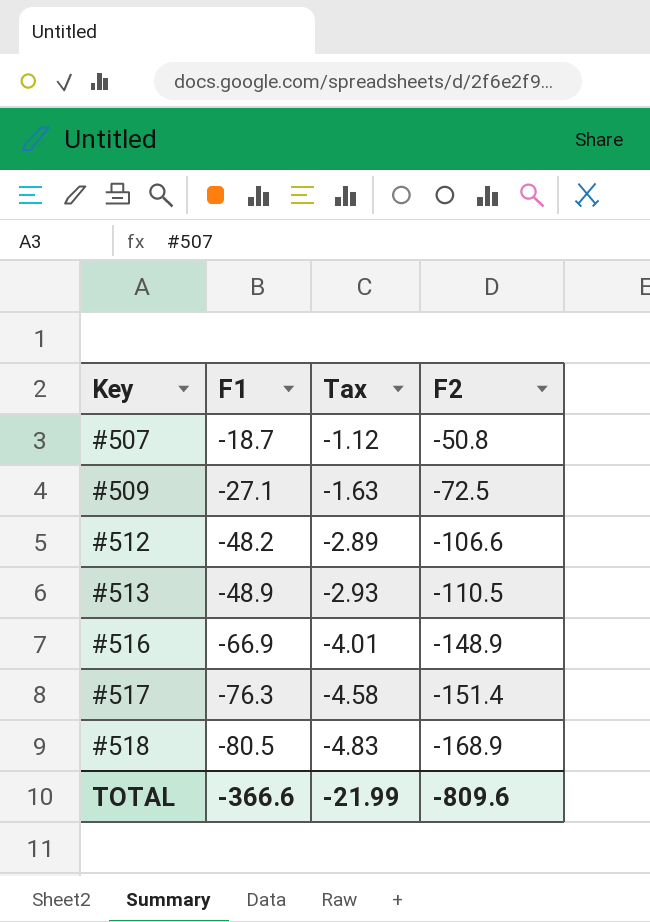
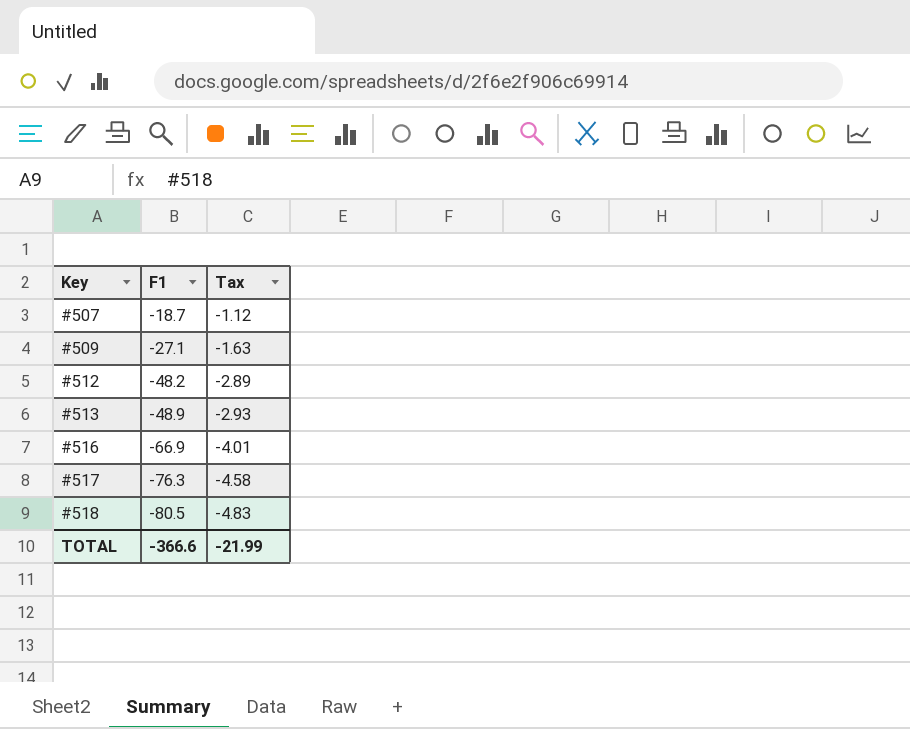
column F2 | position: 4 -> none

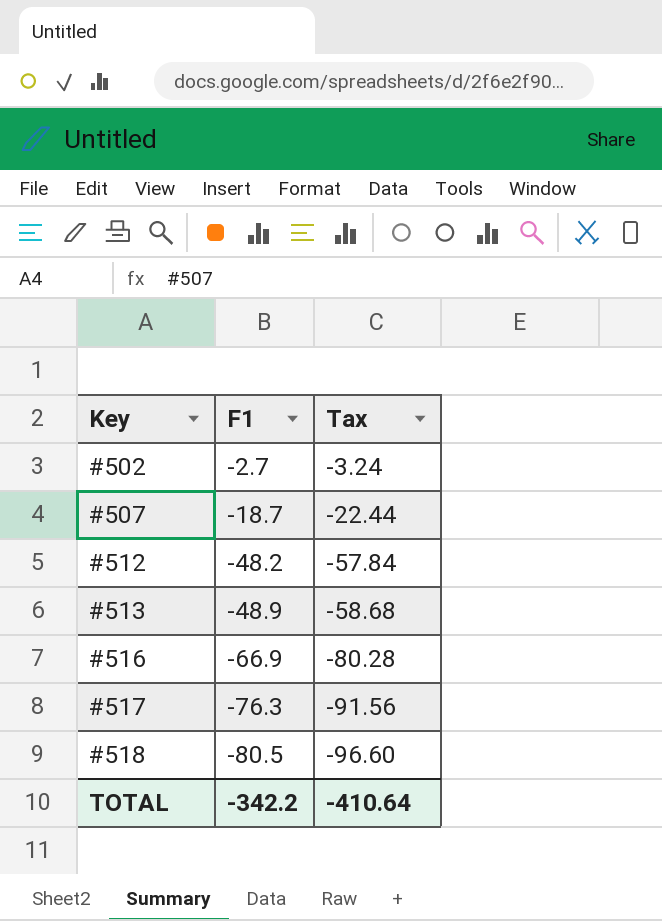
column Tax | formula: [F1] * 0.06 -> [F1] * 1.2
row #509: -27.1 | -1.63 -> none
row #502: none -> -2.7 | -3.24
TOTAL | F1: -366.6 -> -342.2
TOTAL | Tax: -21.99 -> -410.64

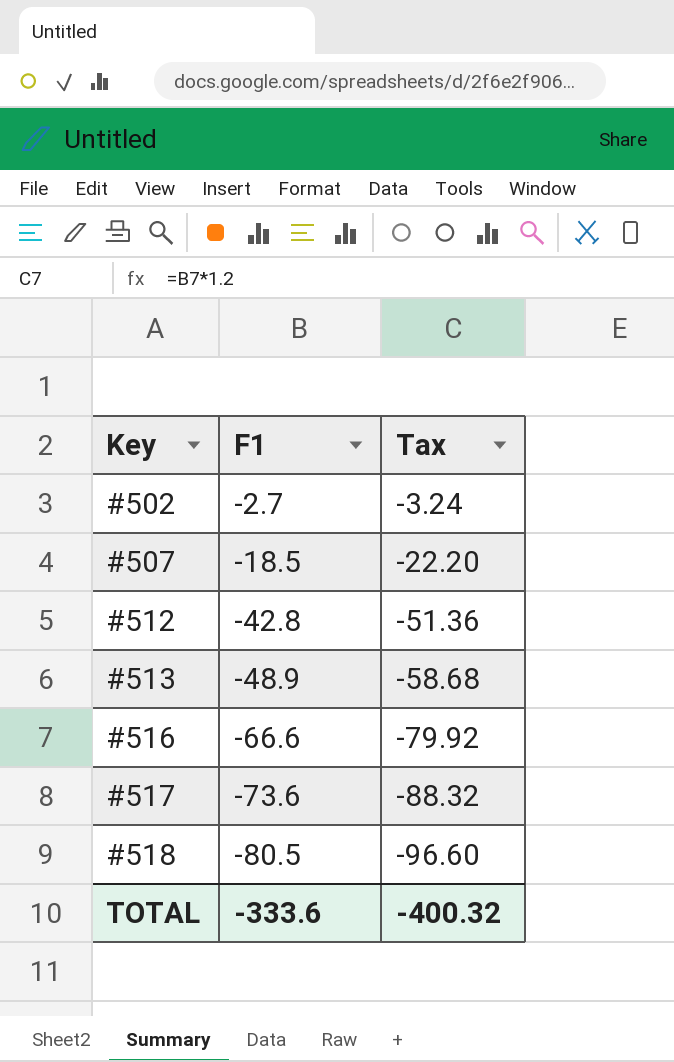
#507 | F1: -18.7 -> -18.5
#507 | Tax: -22.44 -> -22.20
#512 | F1: -48.2 -> -42.8
#512 | Tax: -57.84 -> -51.36
#516 | F1: -66.9 -> -66.6
#516 | Tax: -80.28 -> -79.92
#517 | F1: -76.3 -> -73.6
#517 | Tax: -91.56 -> -88.32
TOTAL | F1: -342.2 -> -333.6
TOTAL | Tax: -410.64 -> -400.32

